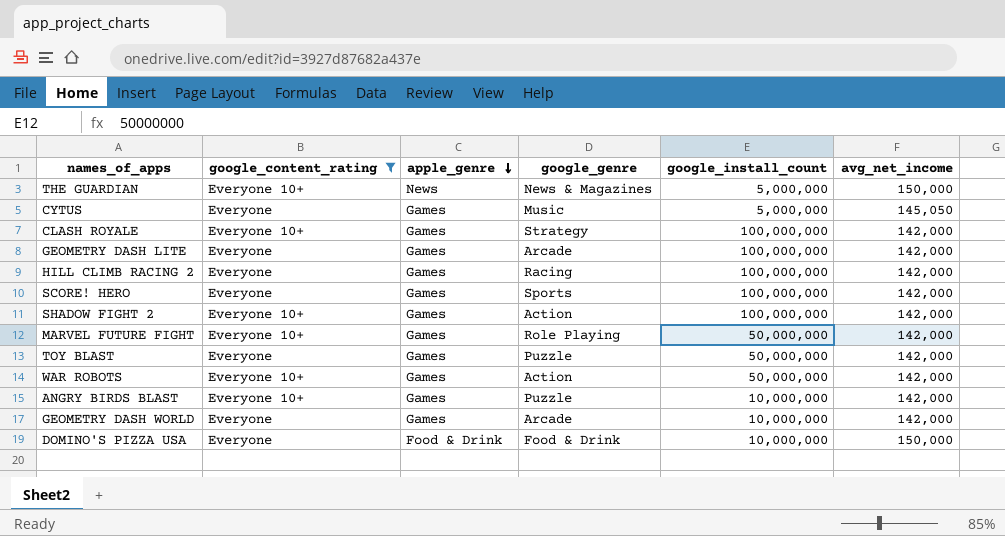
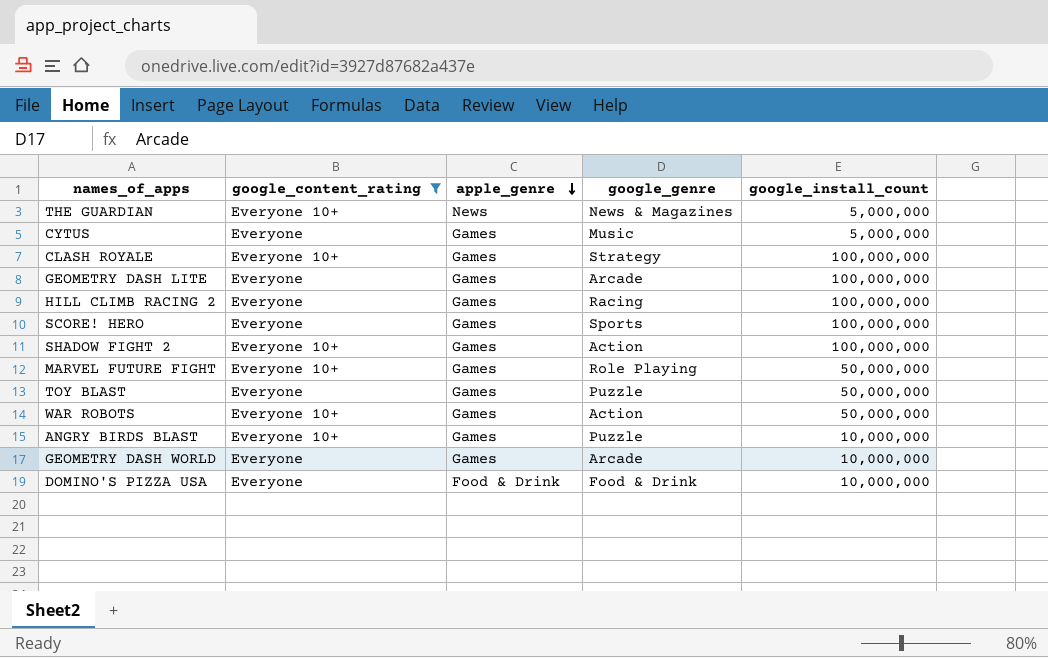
column avg_net_income | position: 6 -> none

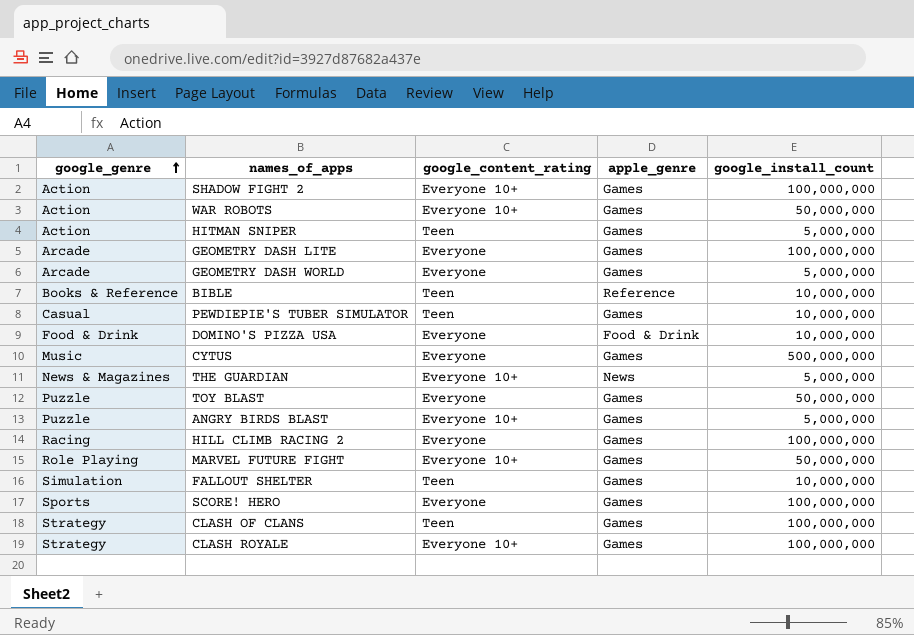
filter: google_content_rating != Teen -> none
row order: apple_genre descending -> google_genre ascending
column google_genre | position: 4 -> 1
GEOMETRY DASH WORLD | google_install_count: 10,000,000 -> 5,000,000
CYTUS | google_install_count: 5,000,000 -> 500,000,000
ANGRY BIRDS BLAST | google_install_count: 10,000,000 -> 5,000,000

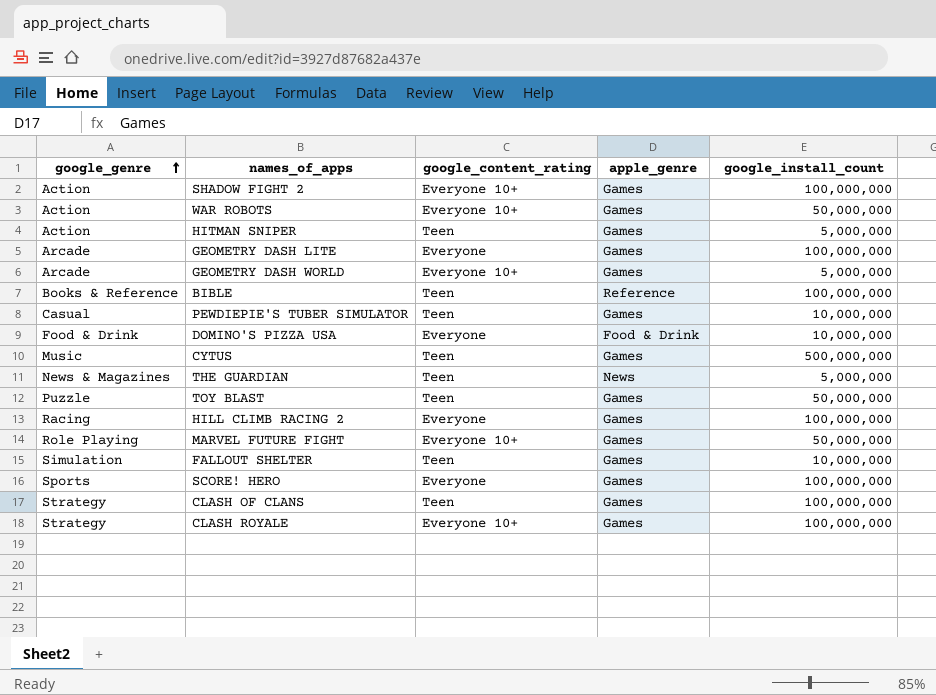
row ANGRY BIRDS BLAST: Puzzle | Everyone 10+ | Games | 5,000,000 -> none
GEOMETRY DASH WORLD | google_content_rating: Everyone -> Everyone 10+
BIBLE | google_install_count: 10,000,000 -> 100,000,000
CYTUS | google_content_rating: Everyone -> Teen
THE GUARDIAN | google_content_rating: Everyone 10+ -> Teen
TOY BLAST | google_content_rating: Everyone -> Teen

